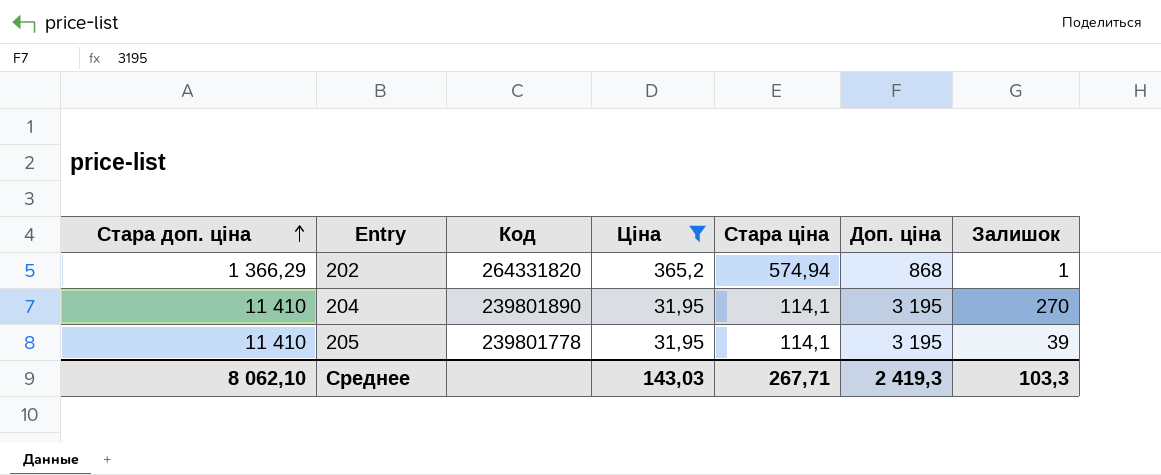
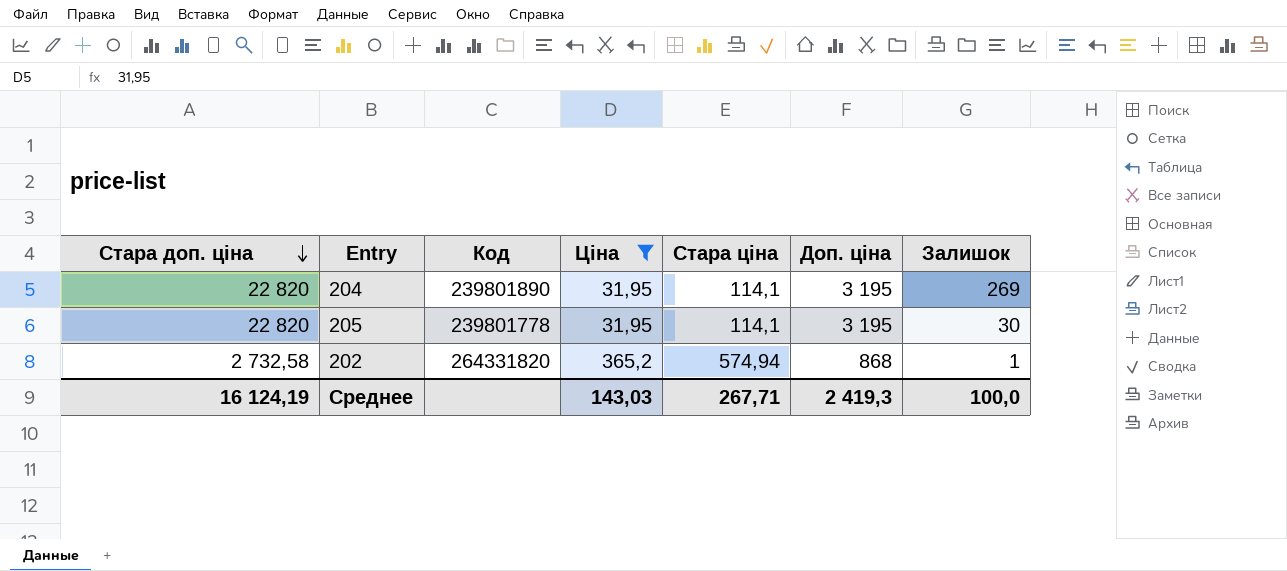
row order: Стара доп. ціна ascending -> Стара доп. ціна descending
204 | Стара доп. ціна: 11 410 -> 22 820
204 | Залишок: 270 -> 269
205 | Стара доп. ціна: 11 410 -> 22 820
205 | Залишок: 39 -> 30
202 | Стара доп. ціна: 1 366,29 -> 2 732,58
Среднее | Стара доп. ціна: 8 062,10 -> 16 124,19
Среднее | Залишок: 103,3 -> 100,0

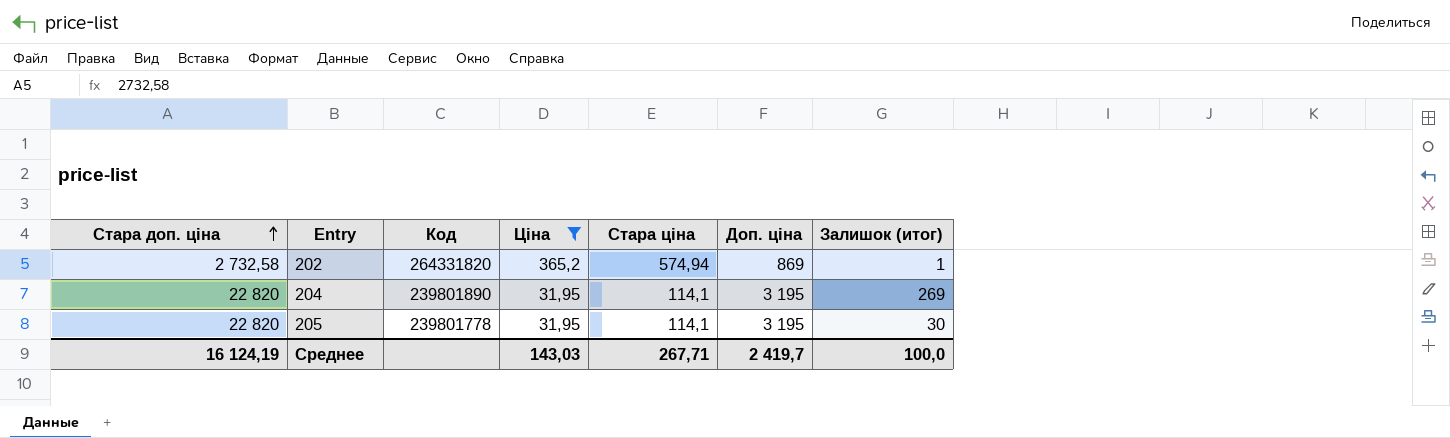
row order: Стара доп. ціна descending -> Стара доп. ціна ascending
column name: Залишок -> Залишок (итог)
202 | Доп. ціна: 868 -> 869
Среднее | Доп. ціна: 2 419,3 -> 2 419,7

